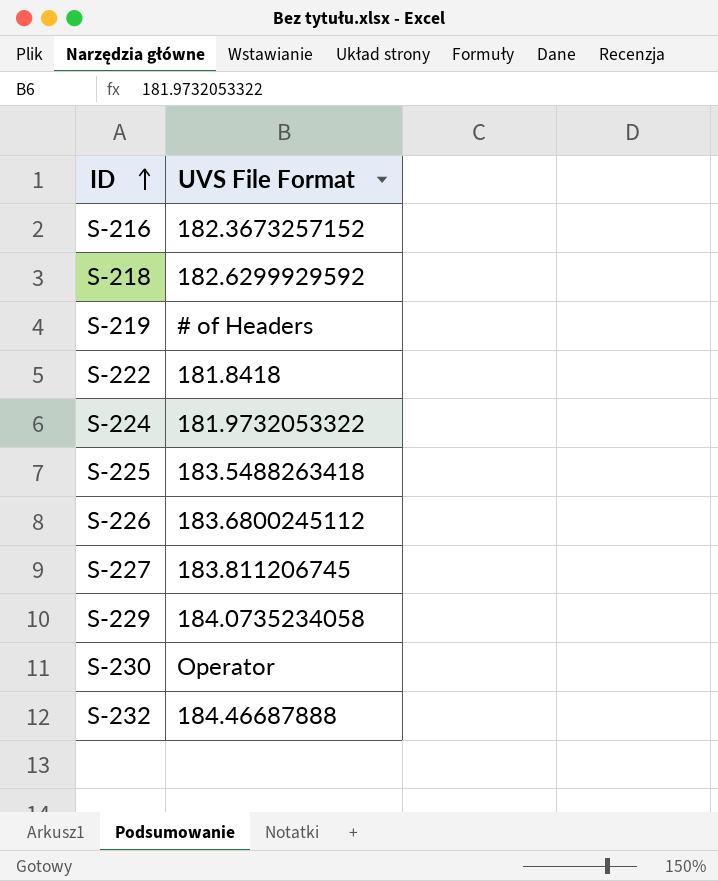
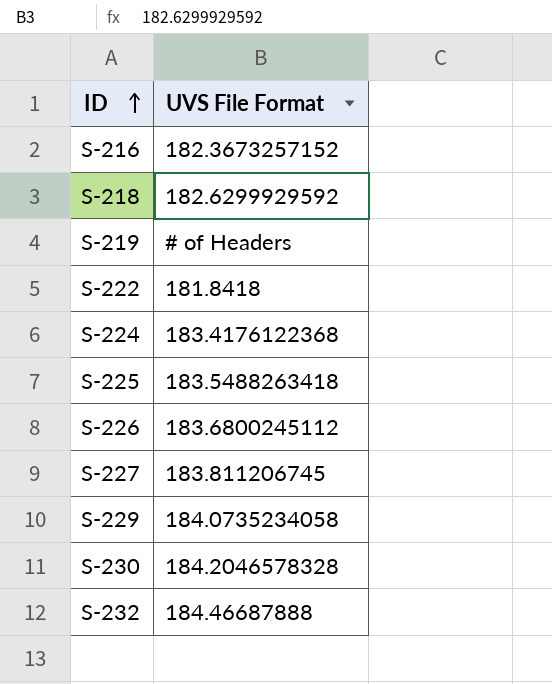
S-224 | UVS File Format: 181.9732053322 -> 183.4176122368
S-230 | UVS File Format: Operator -> 184.2046578328

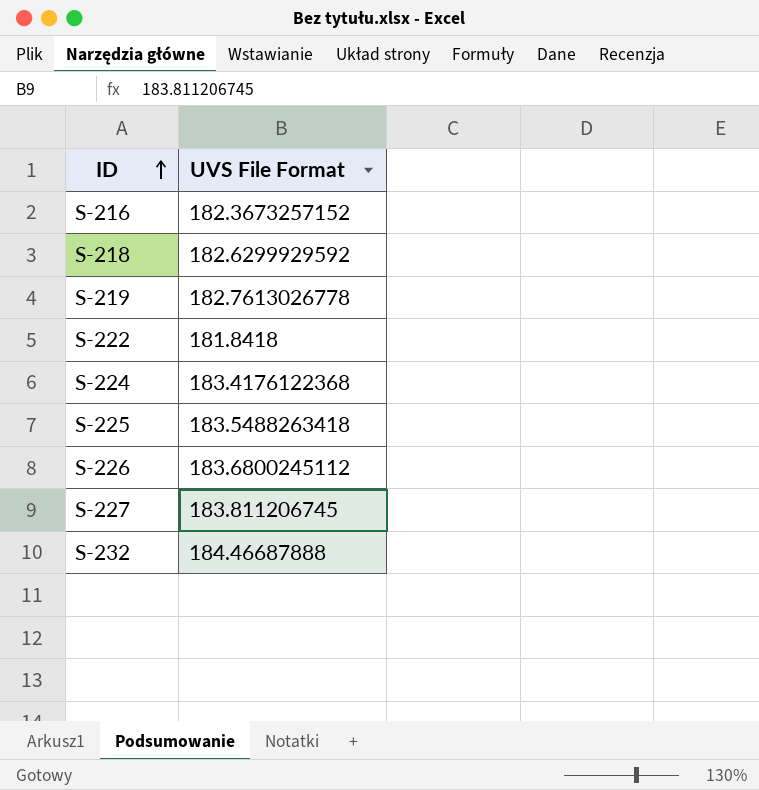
row S-229: 184.0735234058 -> none
row S-230: 184.2046578328 -> none
S-219 | UVS File Format: # of Headers -> 182.7613026778

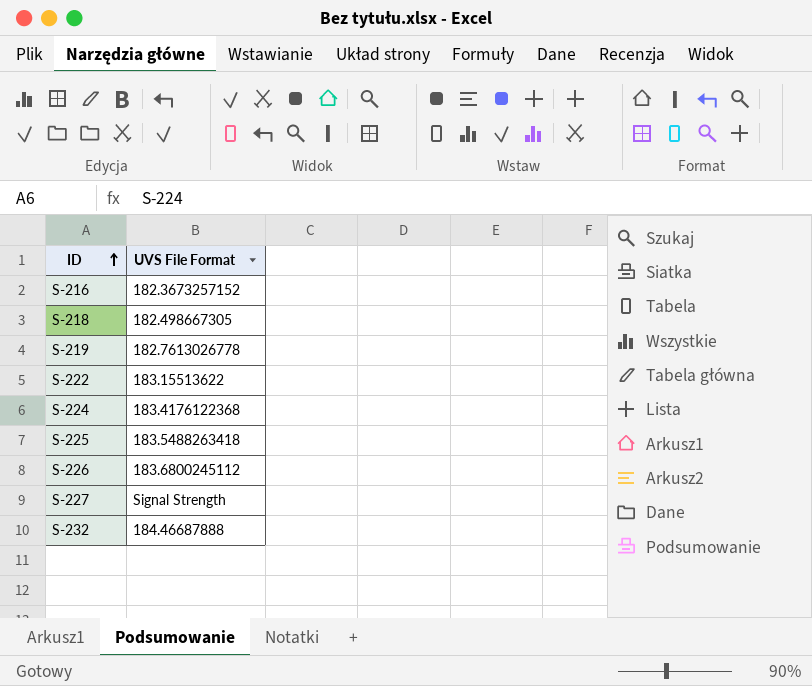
S-218 | UVS File Format: 182.6299929592 -> 182.498667305
S-222 | UVS File Format: 181.8418 -> 183.15513622
S-227 | UVS File Format: 183.811206745 -> Signal Strength

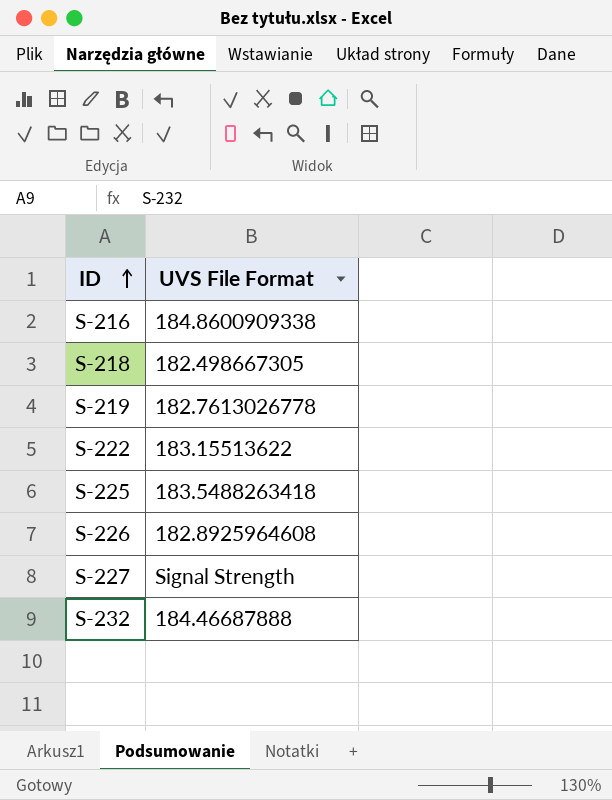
row S-224: 183.4176122368 -> none
S-216 | UVS File Format: 182.3673257152 -> 184.8600909338
S-226 | UVS File Format: 183.6800245112 -> 182.8925964608

